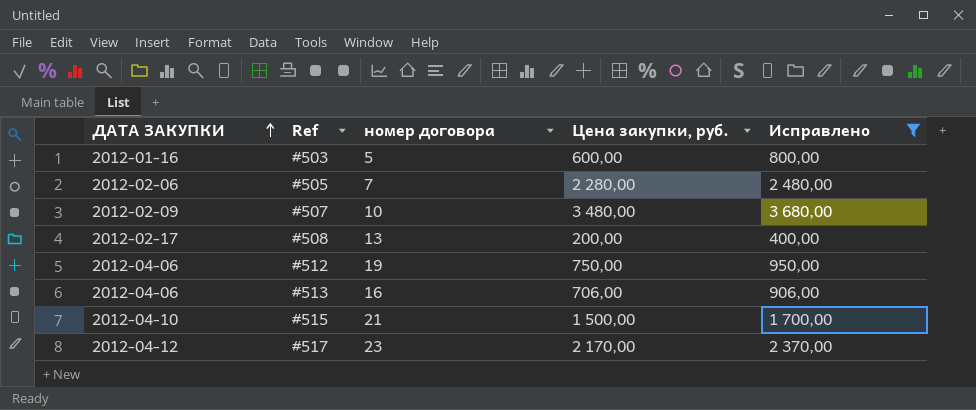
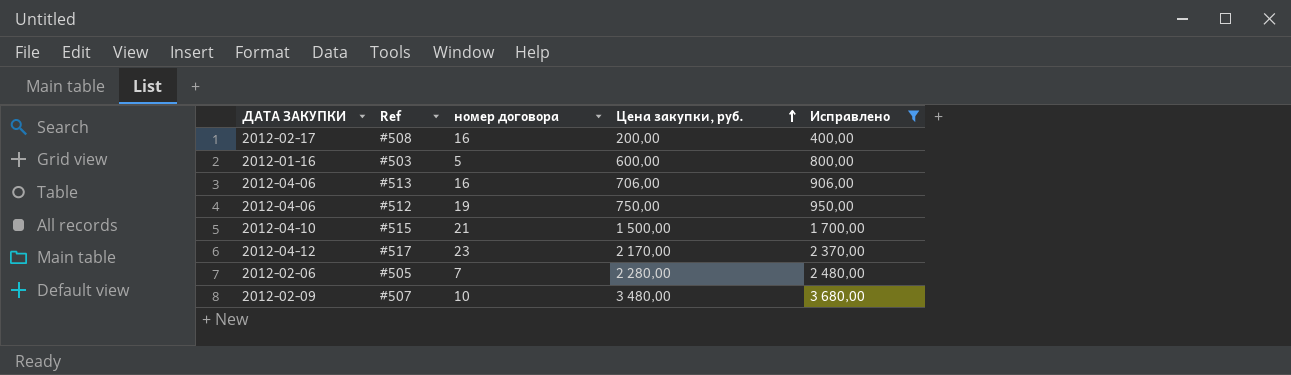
row order: ДАТА ЗАКУПКИ ascending -> Цена закупки, руб. ascending
#508 | номер договора: 13 -> 16

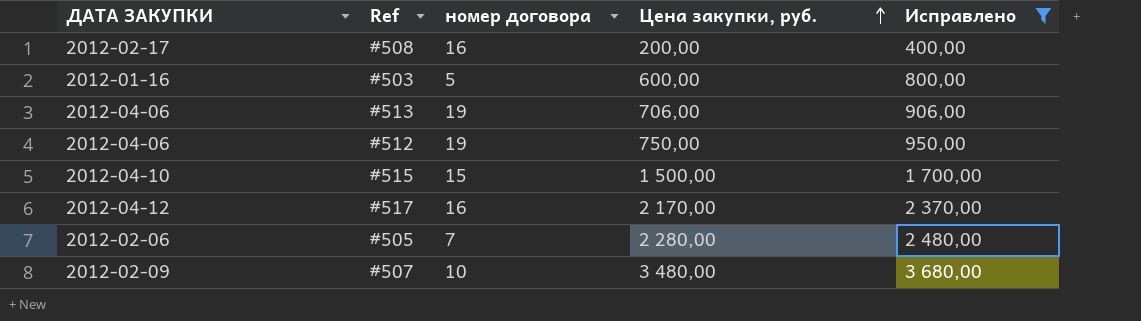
#513 | номер договора: 16 -> 19
#515 | номер договора: 21 -> 15
#517 | номер договора: 23 -> 16

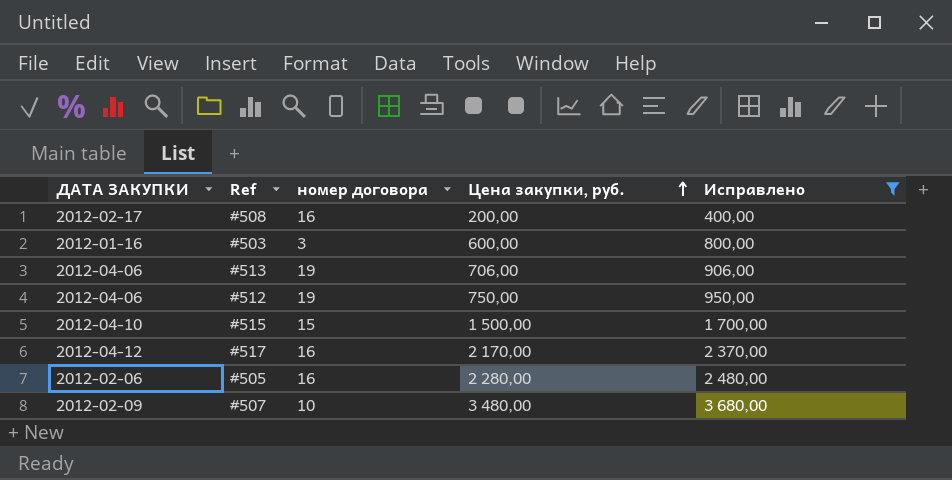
#503 | номер договора: 5 -> 3
#505 | номер договора: 7 -> 16

